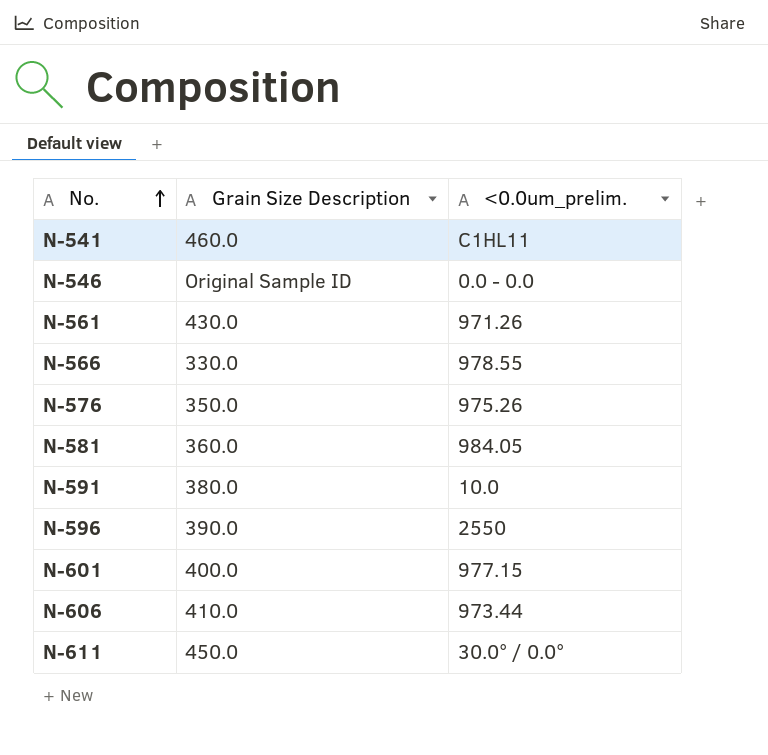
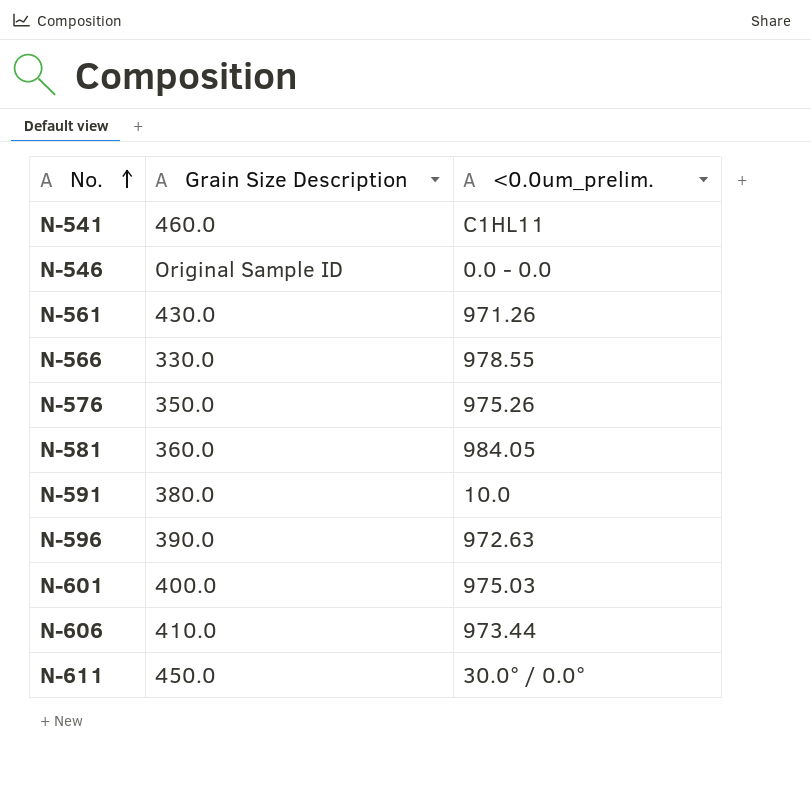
N-596 | <0.0um_prelim.: 2550 -> 972.63
N-601 | <0.0um_prelim.: 977.15 -> 975.03

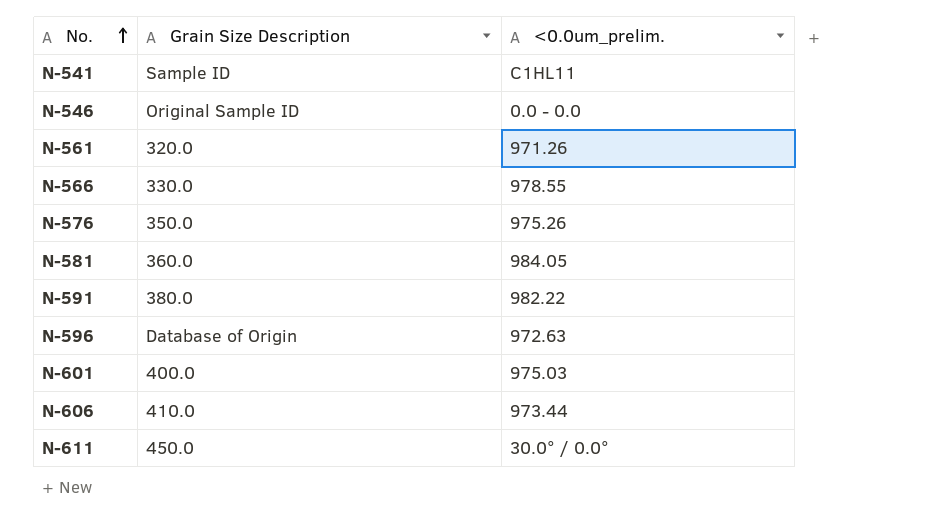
N-541 | Grain Size Description: 460.0 -> Sample ID
N-561 | Grain Size Description: 430.0 -> 320.0
N-591 | <0.0um_prelim.: 10.0 -> 982.22
N-596 | Grain Size Description: 390.0 -> Database of Origin

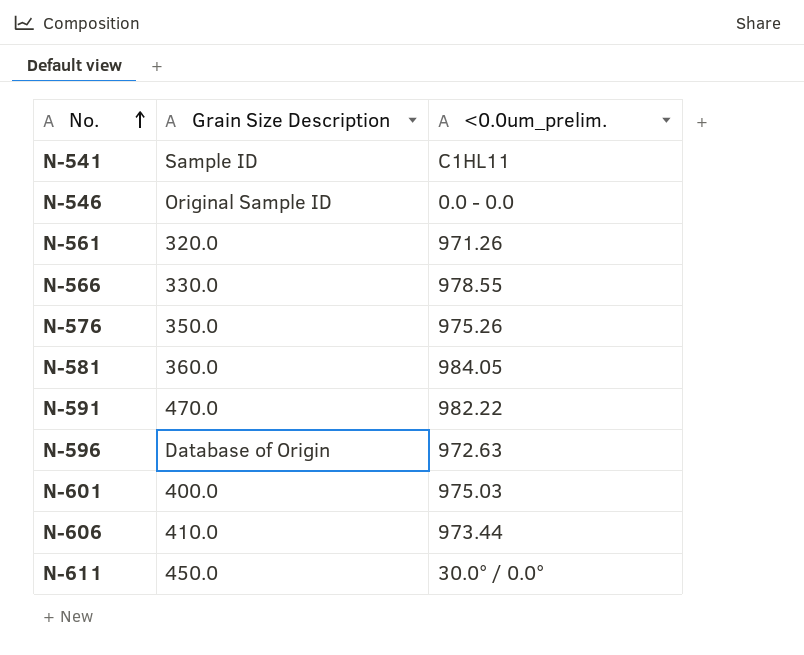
N-591 | Grain Size Description: 380.0 -> 470.0

